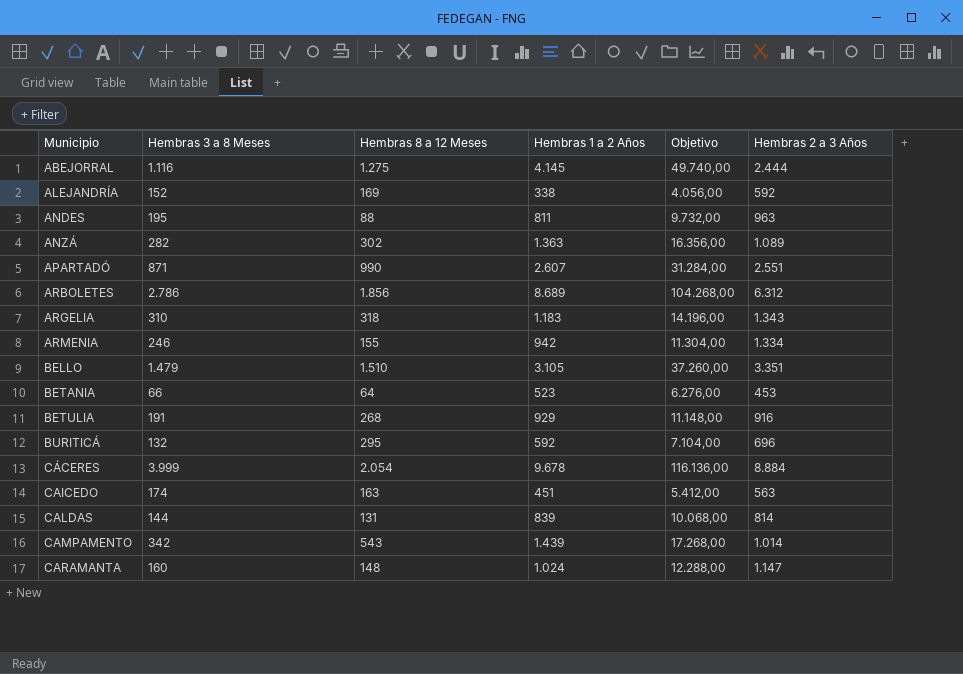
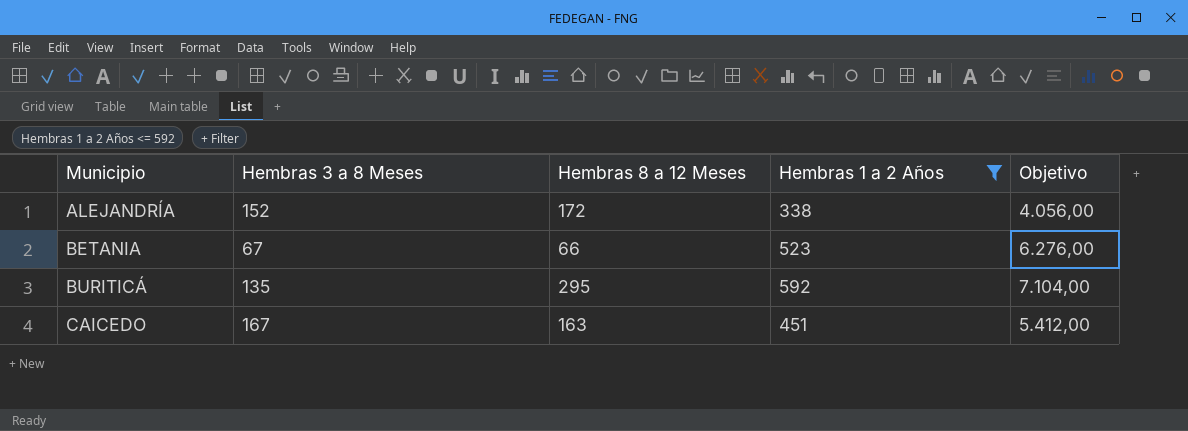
filter: none -> Hembras 1 a 2 Años <= 592
column Hembras 2 a 3 Años | position: 6 -> none
ALEJANDRÍA | Hembras 8 a 12 Meses: 169 -> 172
BETANIA | Hembras 3 a 8 Meses: 66 -> 67
BETANIA | Hembras 8 a 12 Meses: 64 -> 66
BURITICÁ | Hembras 3 a 8 Meses: 132 -> 135
CAICEDO | Hembras 3 a 8 Meses: 174 -> 167

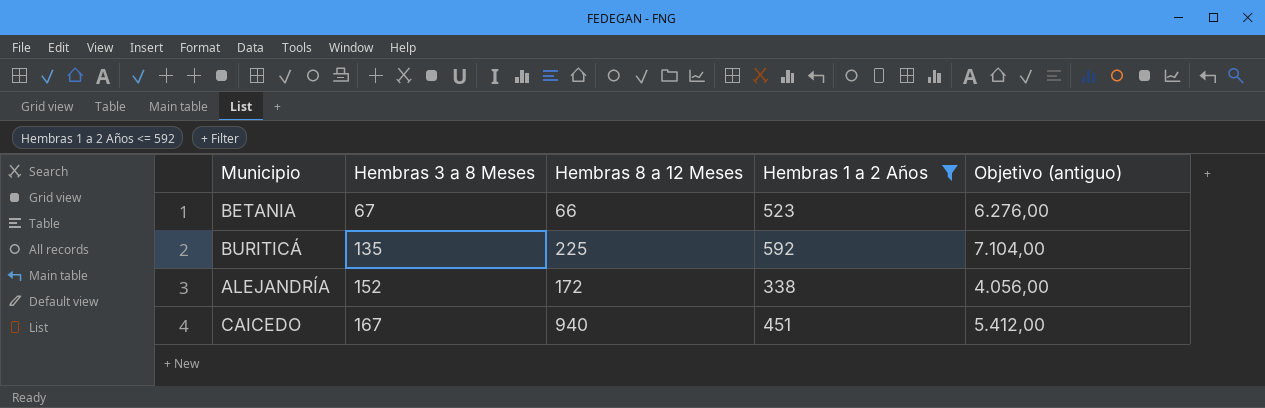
row order: Municipio ascending -> Hembras 3 a 8 Meses ascending
column name: Objetivo -> Objetivo (antiguo)
BURITICÁ | Hembras 8 a 12 Meses: 295 -> 225
CAICEDO | Hembras 8 a 12 Meses: 163 -> 940

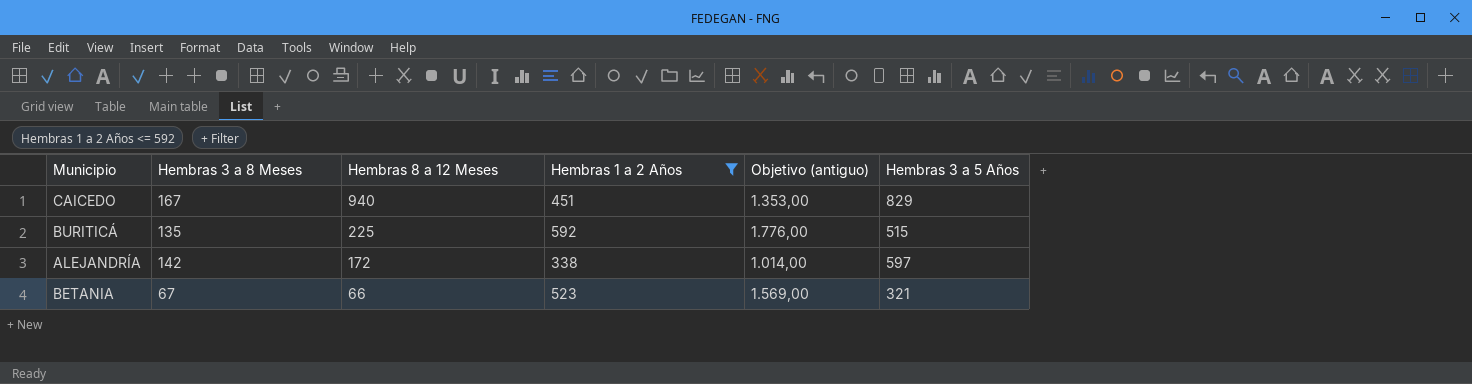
row order: Hembras 3 a 8 Meses ascending -> Hembras 8 a 12 Meses descending
column Objetivo (antiguo) | formula: [Hembras 1 a 2 Años] * 12 -> [Hembras 1 a 2 Años] * 3
column Hembras 3 a 5 Años | position: none -> 6
ALEJANDRÍA | Hembras 3 a 8 Meses: 152 -> 142

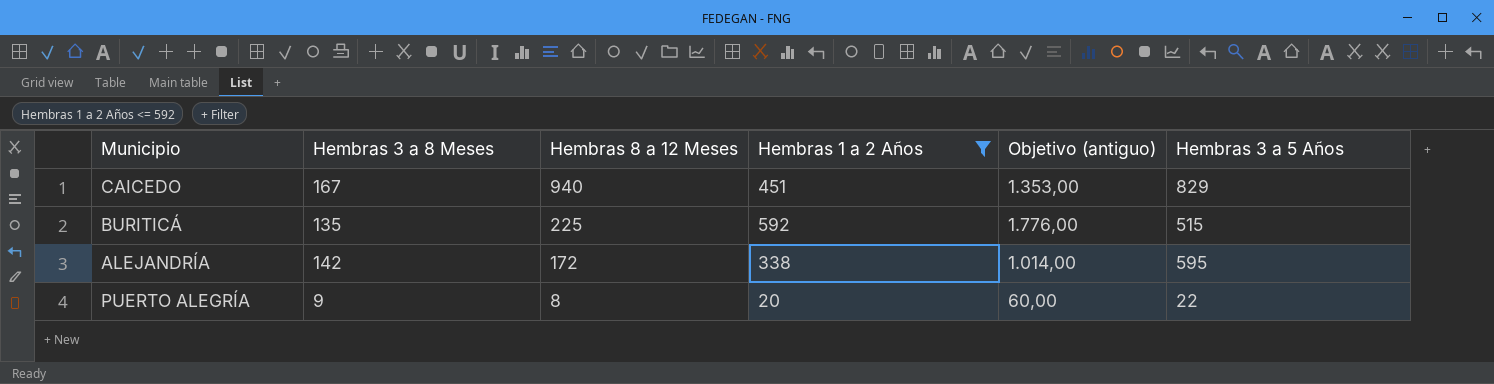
row BETANIA: 67 | 66 | 523 | 1.569,00 | 321 -> none
ALEJANDRÍA | Hembras 3 a 5 Años: 597 -> 595
row PUERTO ALEGRÍA: none -> 9 | 8 | 20 | 60,00 | 22

